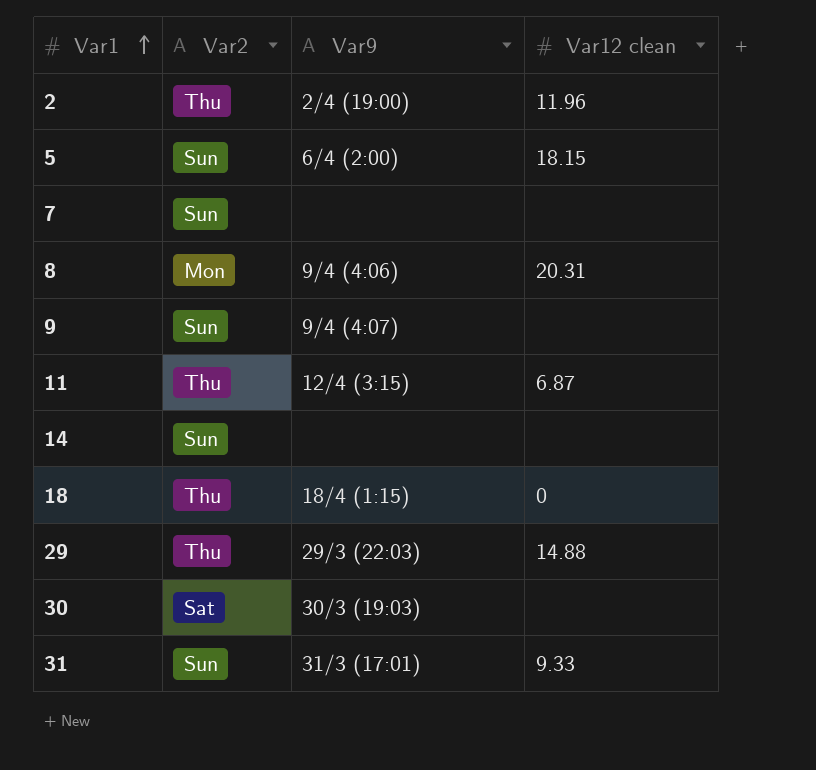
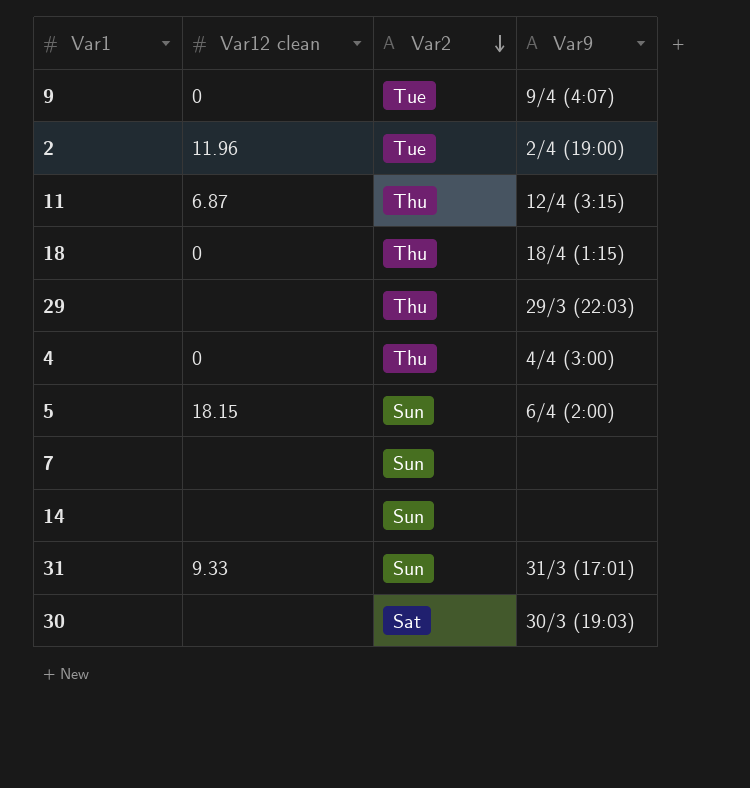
row order: Var1 ascending -> Var2 descending
column Var12 clean | position: 4 -> 2
row 8: Mon | 9/4 (4:06) | 20.31 -> none
9 | Var12 clean: none -> 0
9 | Var2: Sun -> Tue
2 | Var2: Thu -> Tue
29 | Var12 clean: 14.88 -> none
row 4: none -> 0 | Thu | 4/4 (3:00)

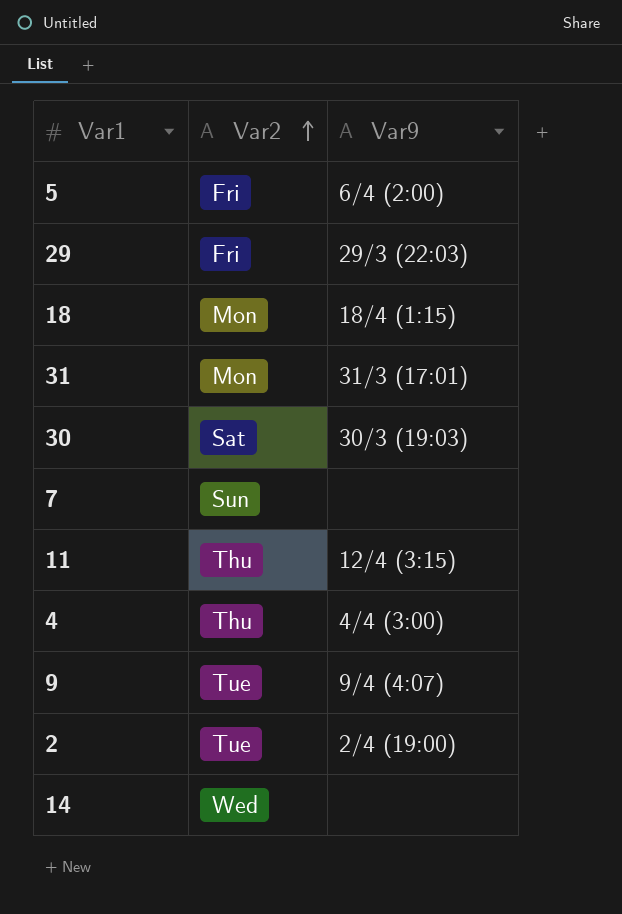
row order: Var2 descending -> Var2 ascending
column Var12 clean | position: 2 -> none
5 | Var2: Sun -> Fri
29 | Var2: Thu -> Fri
18 | Var2: Thu -> Mon
31 | Var2: Sun -> Mon
14 | Var2: Sun -> Wed

